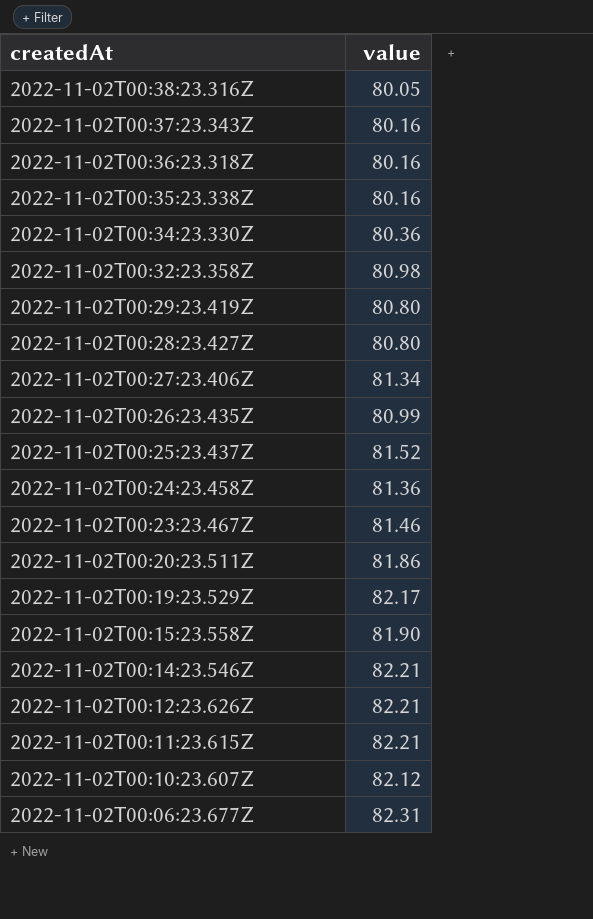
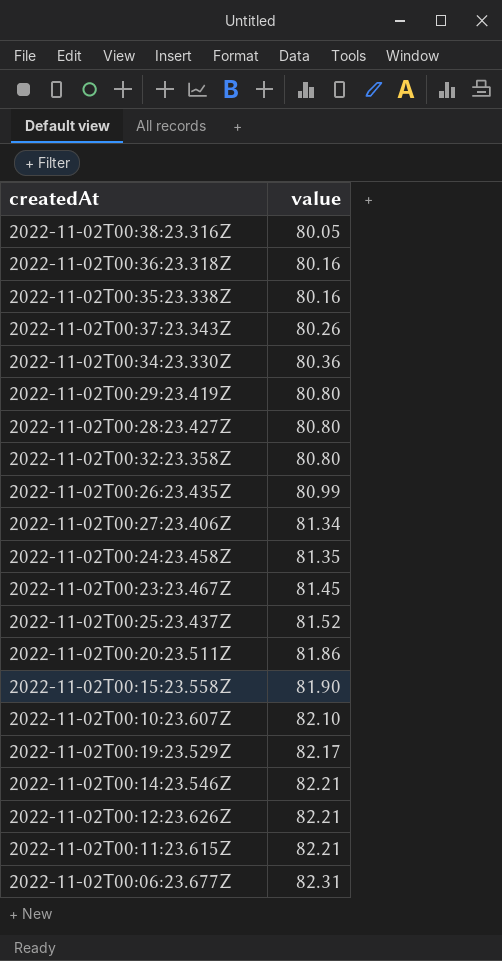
row order: createdAt descending -> value ascending
2022-11-02T00:37:23.343Z | value: 80.16 -> 80.26
2022-11-02T00:32:23.358Z | value: 80.98 -> 80.80
2022-11-02T00:24:23.458Z | value: 81.36 -> 81.35
2022-11-02T00:23:23.467Z | value: 81.46 -> 81.45
2022-11-02T00:10:23.607Z | value: 82.12 -> 82.10

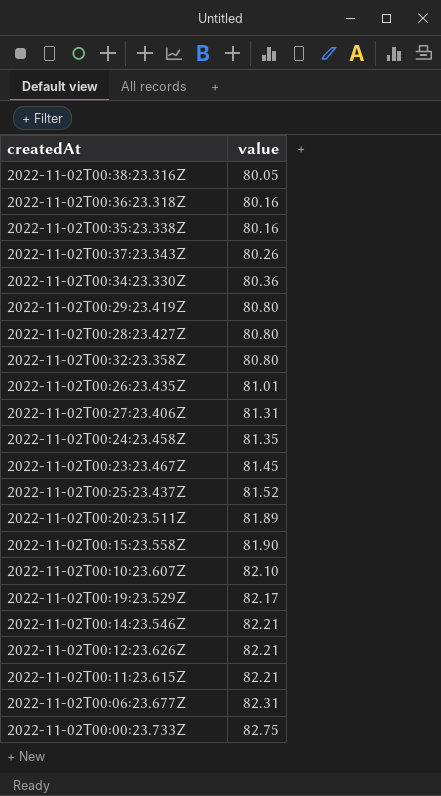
2022-11-02T00:26:23.435Z | value: 80.99 -> 81.01
2022-11-02T00:27:23.406Z | value: 81.34 -> 81.31
2022-11-02T00:20:23.511Z | value: 81.86 -> 81.89
row 2022-11-02T00:00:23.733Z: none -> 82.75

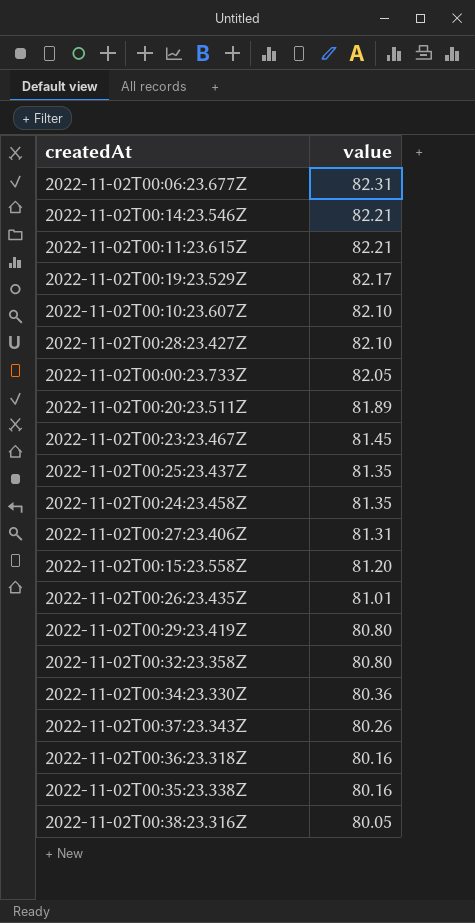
row order: value ascending -> value descending
row 2022-11-02T00:12:23.626Z: 82.21 -> none
2022-11-02T00:28:23.427Z | value: 80.80 -> 82.10
2022-11-02T00:00:23.733Z | value: 82.75 -> 82.05
2022-11-02T00:25:23.437Z | value: 81.52 -> 81.35
2022-11-02T00:15:23.558Z | value: 81.90 -> 81.20

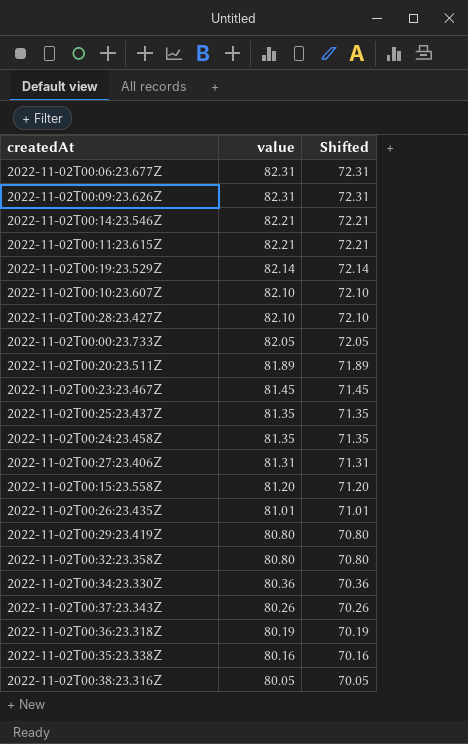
column Shifted | formula: none -> [value] - 10
row 2022-11-02T00:09:23.626Z: none -> 82.31 | 72.31
2022-11-02T00:19:23.529Z | value: 82.17 -> 82.14
2022-11-02T00:36:23.318Z | value: 80.16 -> 80.19

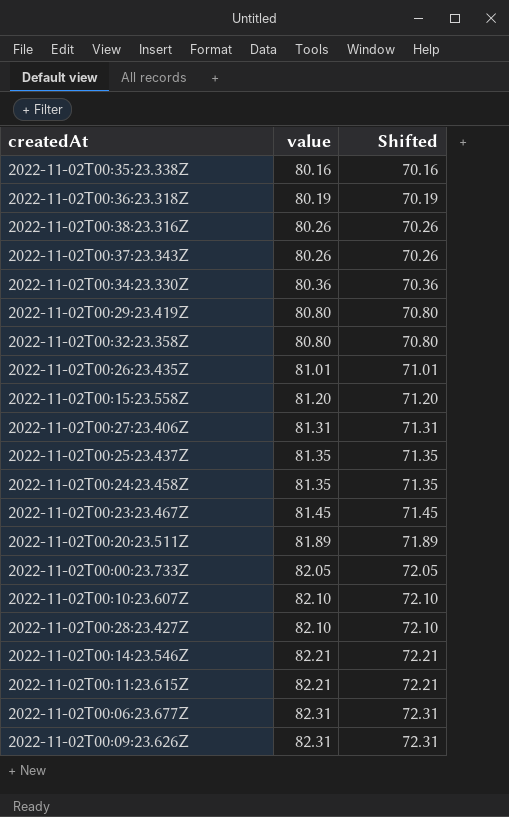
row order: value descending -> value ascending
row 2022-11-02T00:19:23.529Z: 82.14 | 72.14 -> none
2022-11-02T00:38:23.316Z | value: 80.05 -> 80.26
2022-11-02T00:38:23.316Z | Shifted: 70.05 -> 70.26

